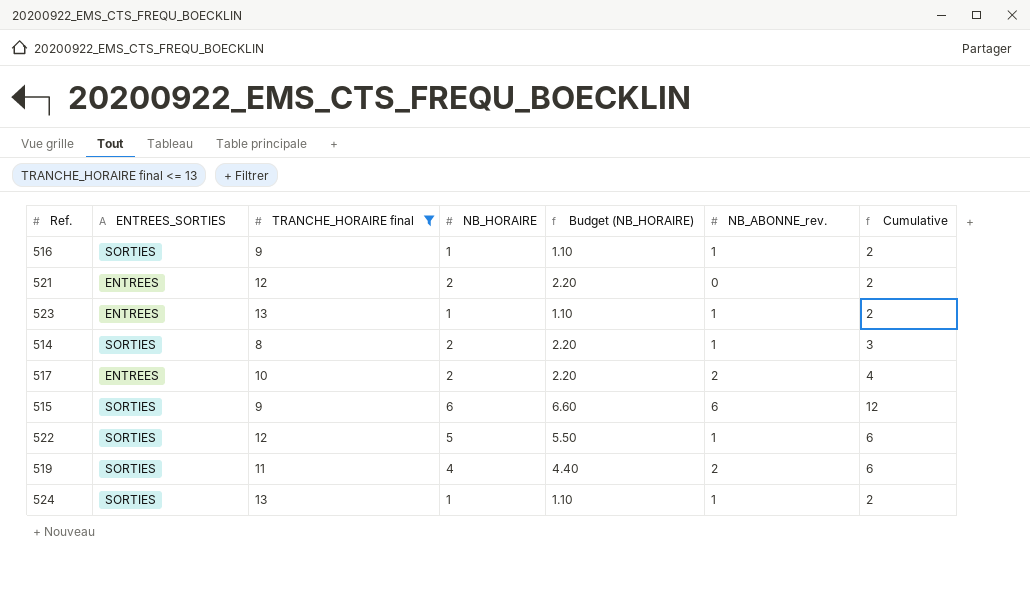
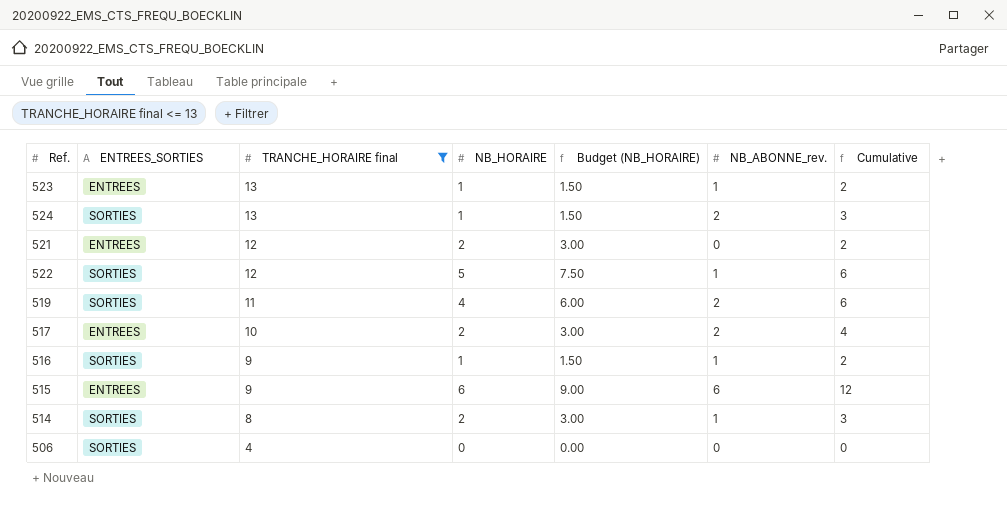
row order: none -> TRANCHE_HORAIRE final descending
column Budget (NB_HORAIRE) | formula: [NB_HORAIRE] * 1.1 -> [NB_HORAIRE] * 1.5
524 | NB_ABONNE_rev.: 1 -> 2
524 | Cumulative: 2 -> 3
515 | ENTREES_SORTIES: SORTIES -> ENTREES
row 506: none -> SORTIES | 4 | 0 | 0.00 | 0 | 0

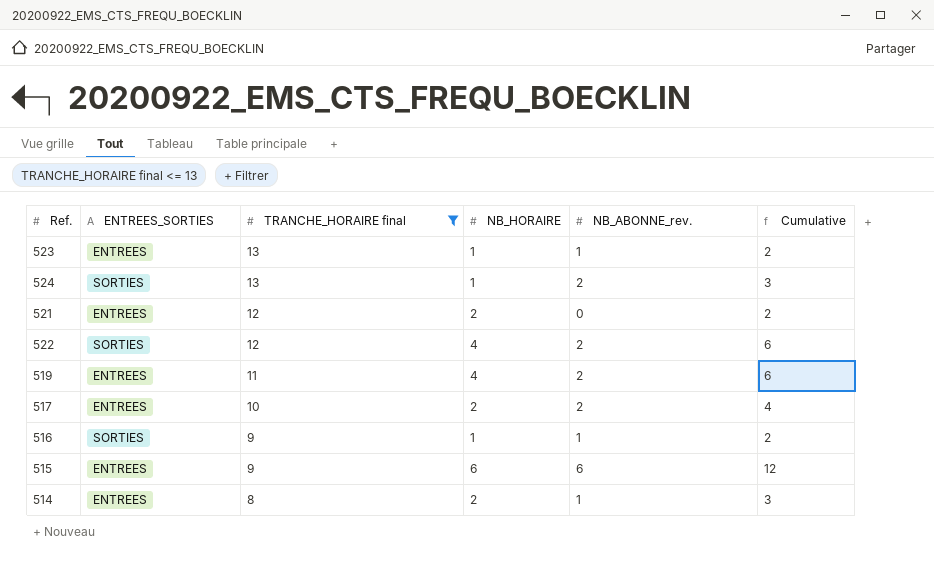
column Budget (NB_HORAIRE) | formula: [NB_HORAIRE] * 1.5 -> none
row 506: SORTIES | 4 | 0 | 0.00 | 0 | 0 -> none
522 | NB_HORAIRE: 5 -> 4
522 | NB_ABONNE_rev.: 1 -> 2
519 | ENTREES_SORTIES: SORTIES -> ENTREES
514 | ENTREES_SORTIES: SORTIES -> ENTREES

